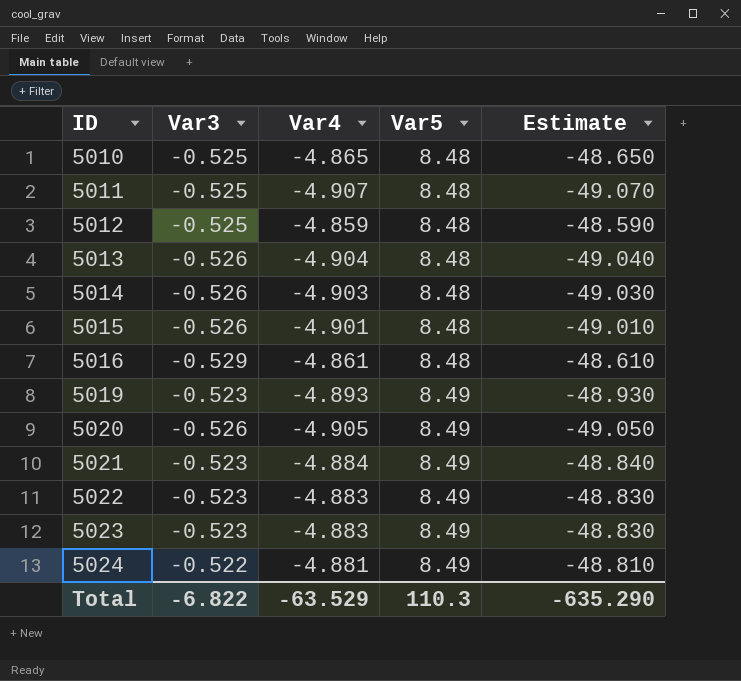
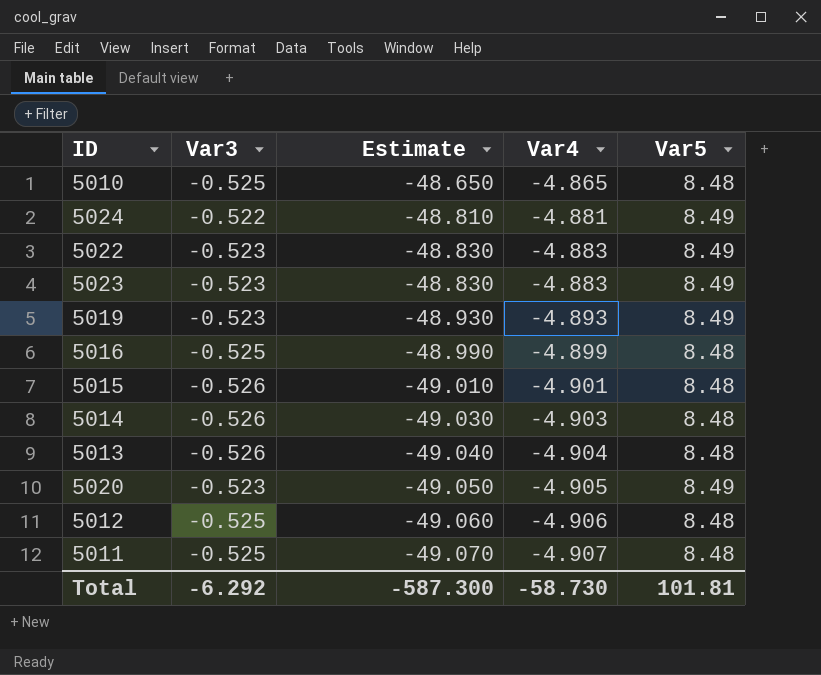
row order: ID ascending -> Estimate descending
column Estimate | position: 5 -> 3
row 5021: -0.523 | -4.884 | 8.49 | -48.840 -> none
5016 | Var3: -0.529 -> -0.525
5016 | Estimate: -48.610 -> -48.990
5016 | Var4: -4.861 -> -4.899
5020 | Var3: -0.526 -> -0.523
5012 | Estimate: -48.590 -> -49.060
5012 | Var4: -4.859 -> -4.906
Total | Var3: -6.822 -> -6.292
Total | Estimate: -635.290 -> -587.300
Total | Var4: -63.529 -> -58.730
Total | Var5: 110.3 -> 101.81

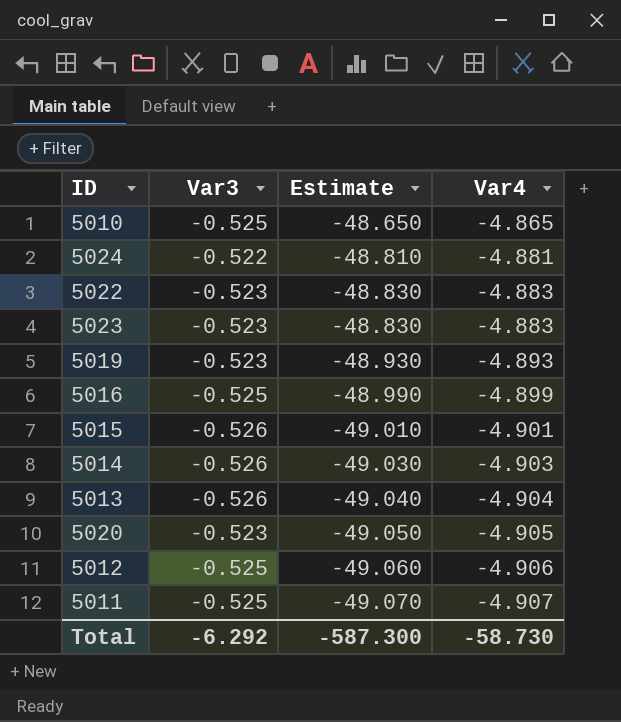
column Var5 | position: 5 -> none

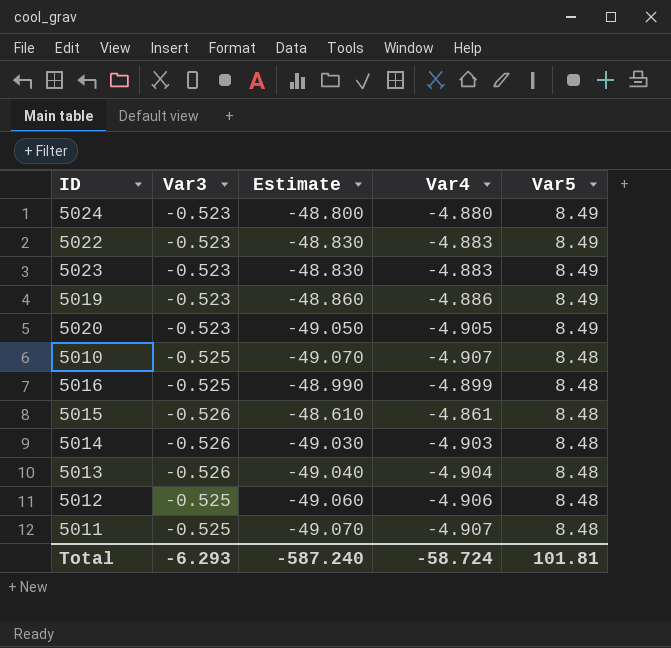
row order: Estimate descending -> Var5 descending
column Var5 | position: none -> 5
5024 | Var3: -0.522 -> -0.523
5024 | Estimate: -48.810 -> -48.800
5024 | Var4: -4.881 -> -4.880
5019 | Estimate: -48.930 -> -48.860
5019 | Var4: -4.893 -> -4.886
5010 | Estimate: -48.650 -> -49.070
5010 | Var4: -4.865 -> -4.907
5015 | Estimate: -49.010 -> -48.610
5015 | Var4: -4.901 -> -4.861
Total | Var3: -6.292 -> -6.293
Total | Estimate: -587.300 -> -587.240
Total | Var4: -58.730 -> -58.724

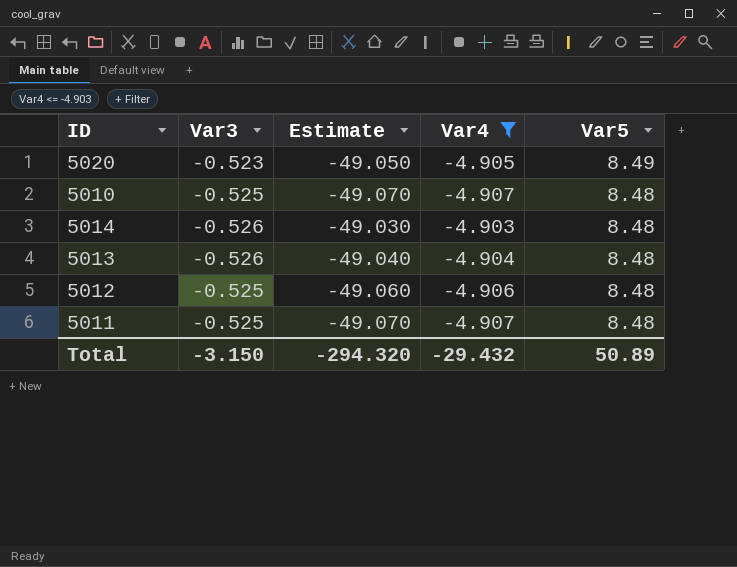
filter: none -> Var4 <= -4.903
Total | Var3: -6.293 -> -3.150
Total | Estimate: -587.240 -> -294.320
Total | Var4: -58.724 -> -29.432
Total | Var5: 101.81 -> 50.89

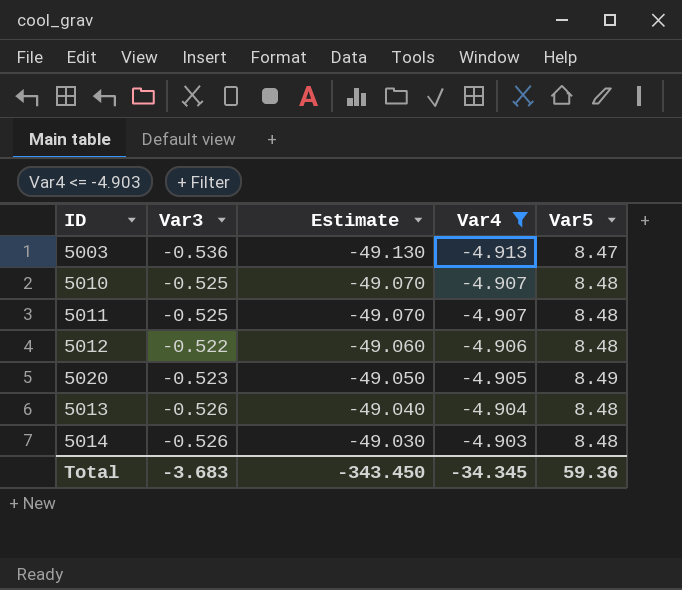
row order: Var5 descending -> Estimate ascending
row 5003: none -> -0.536 | -49.130 | -4.913 | 8.47
5012 | Var3: -0.525 -> -0.522
Total | Var3: -3.150 -> -3.683
Total | Estimate: -294.320 -> -343.450
Total | Var4: -29.432 -> -34.345
Total | Var5: 50.89 -> 59.36

